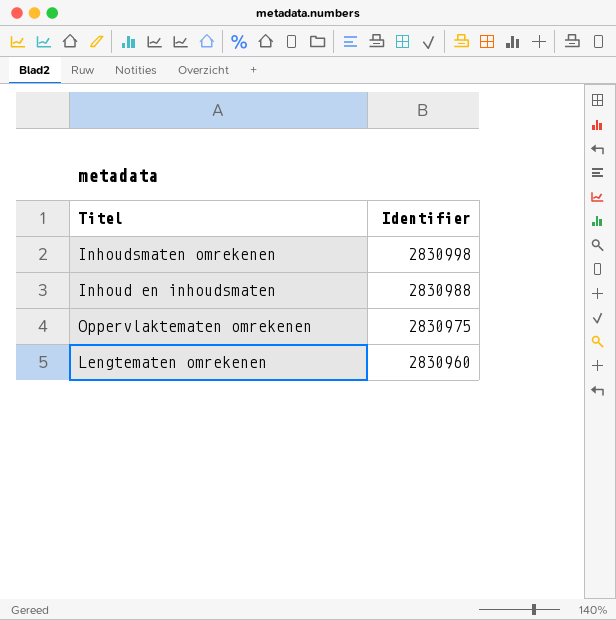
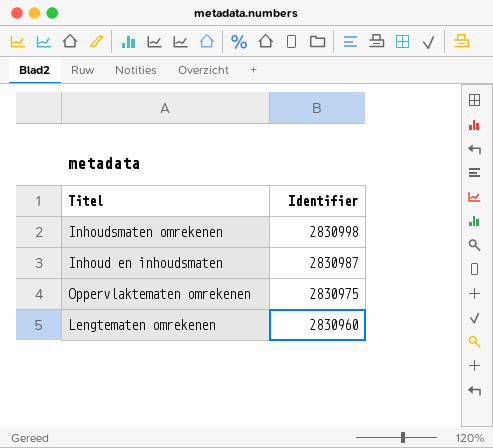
Inhoud en inhoudsmaten | Identifier: 2830988 -> 2830987

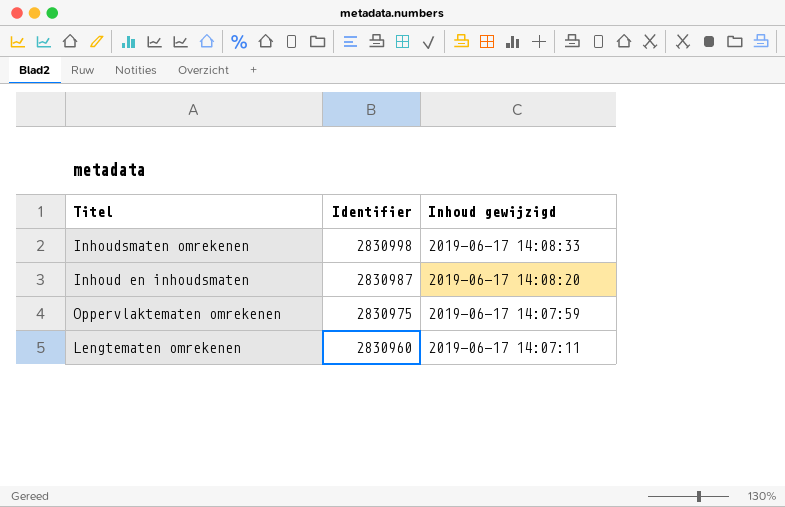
column Inhoud gewijzigd | position: none -> 3

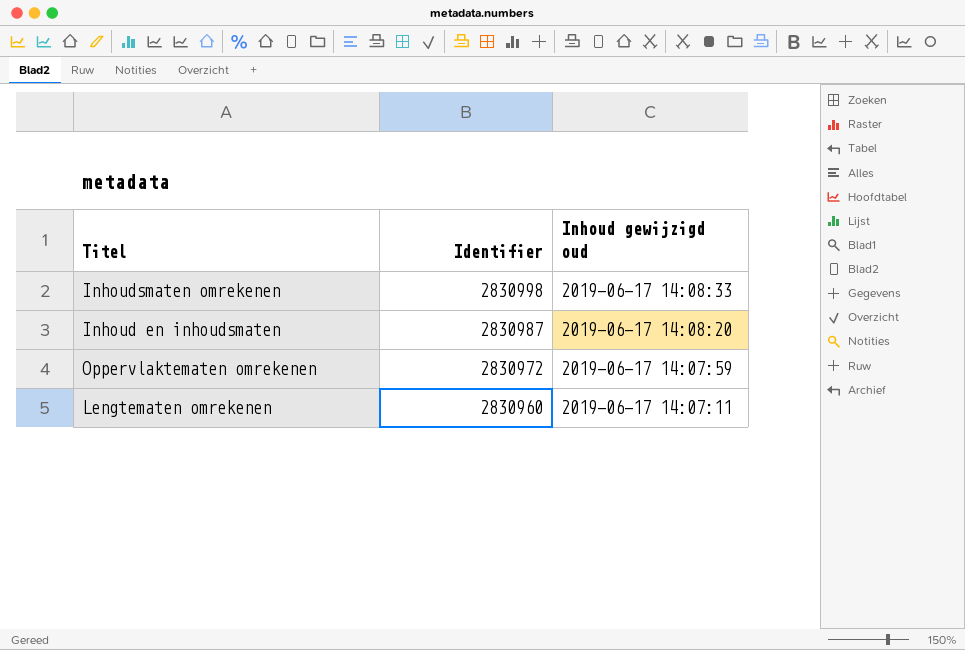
column name: Inhoud gewijzigd -> Inhoud gewijzigd oud
Oppervlaktematen omrekenen | Identifier: 2830975 -> 2830972

